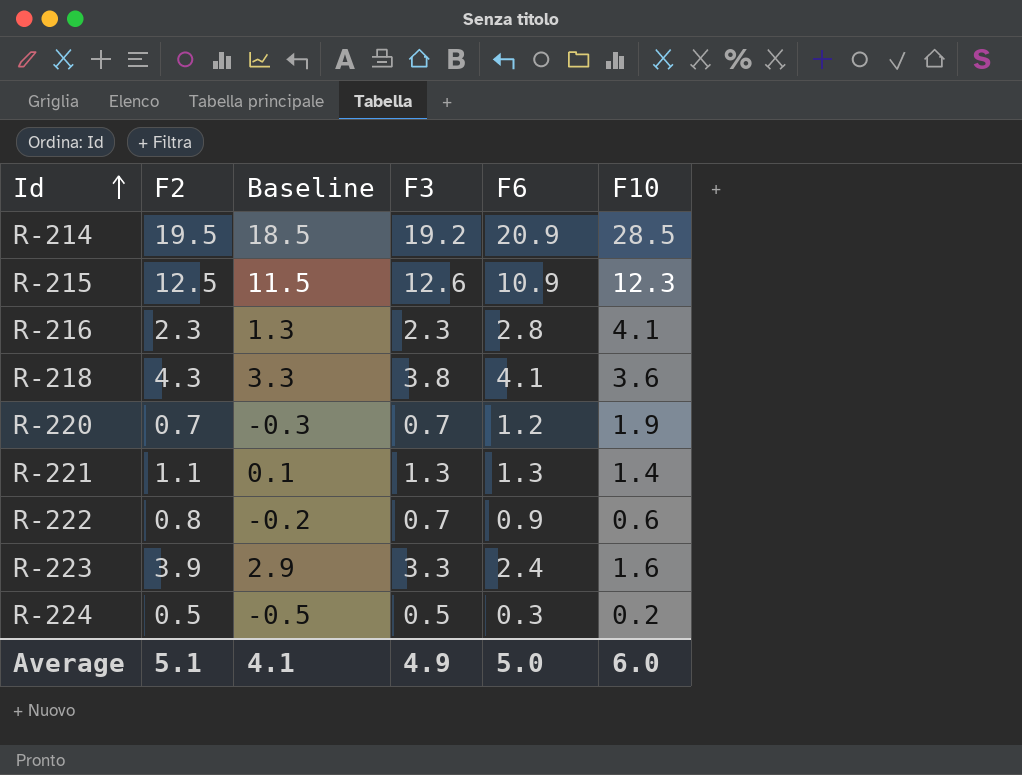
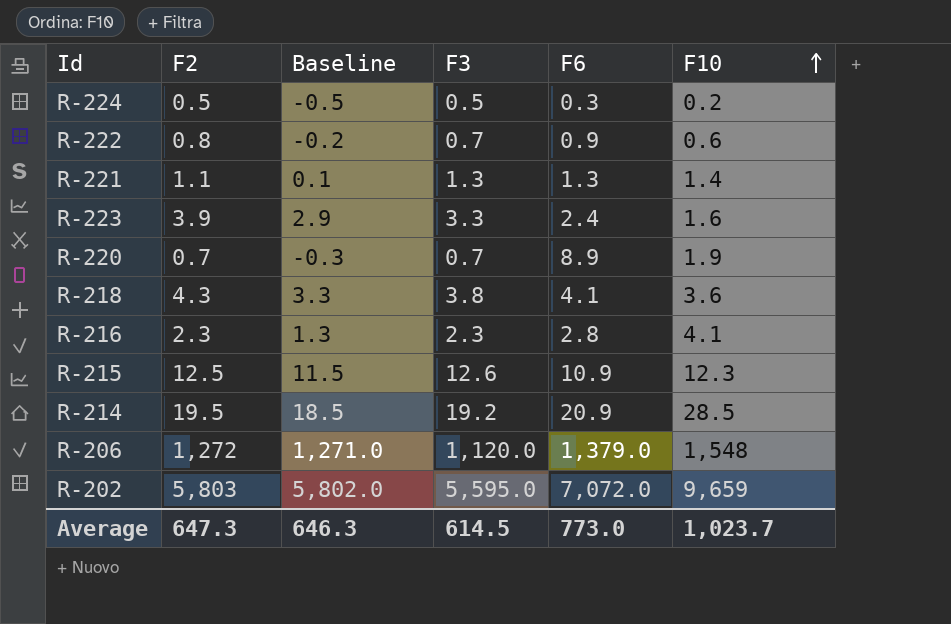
row order: Id ascending -> F10 ascending
R-220 | F6: 1.2 -> 8.9
row R-206: none -> 1,272 | 1,271.0 | 1,120.0 | 1,379.0 | 1,548
row R-202: none -> 5,803 | 5,802.0 | 5,595.0 | 7,072.0 | 9,659
Average | F2: 5.1 -> 647.3
Average | Baseline: 4.1 -> 646.3
Average | F3: 4.9 -> 614.5
Average | F6: 5.0 -> 773.0
Average | F10: 6.0 -> 1,023.7

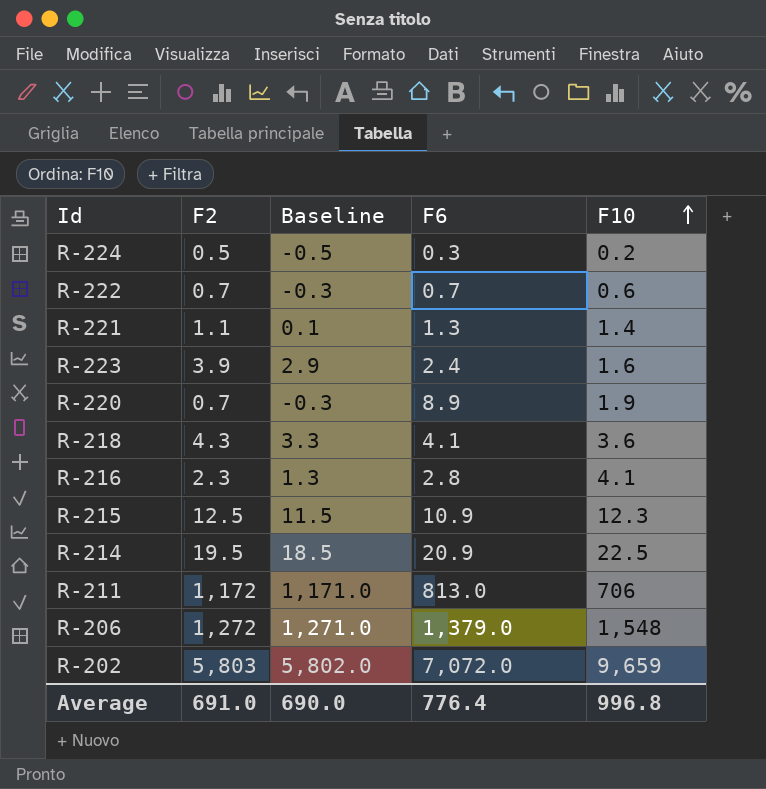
column F3 | position: 4 -> none
R-222 | F2: 0.8 -> 0.7
R-222 | Baseline: -0.2 -> -0.3
R-222 | F6: 0.9 -> 0.7
R-214 | F10: 28.5 -> 22.5
row R-211: none -> 1,172 | 1,171.0 | 813.0 | 706
Average | F2: 647.3 -> 691.0
Average | Baseline: 646.3 -> 690.0
Average | F6: 773.0 -> 776.4
Average | F10: 1,023.7 -> 996.8

